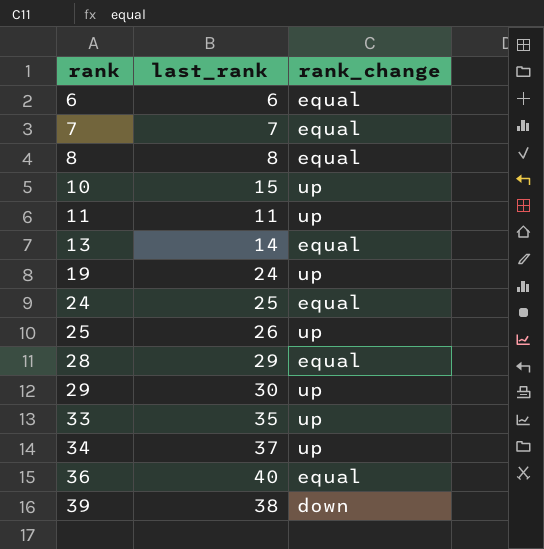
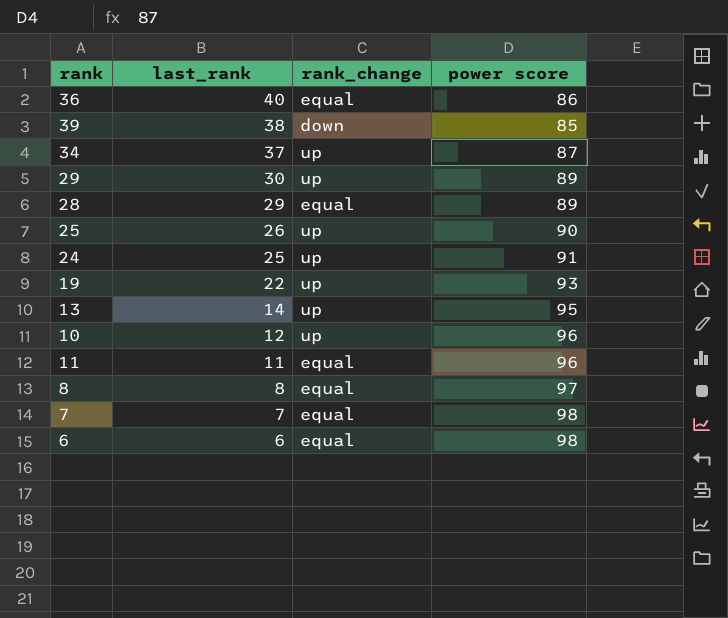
row order: rank ascending -> last_rank descending
column power score | position: none -> 4
row 33: 35 | up -> none
24 | rank_change: equal -> up
19 | last_rank: 24 -> 22
13 | rank_change: equal -> up
10 | last_rank: 15 -> 12
11 | rank_change: up -> equal

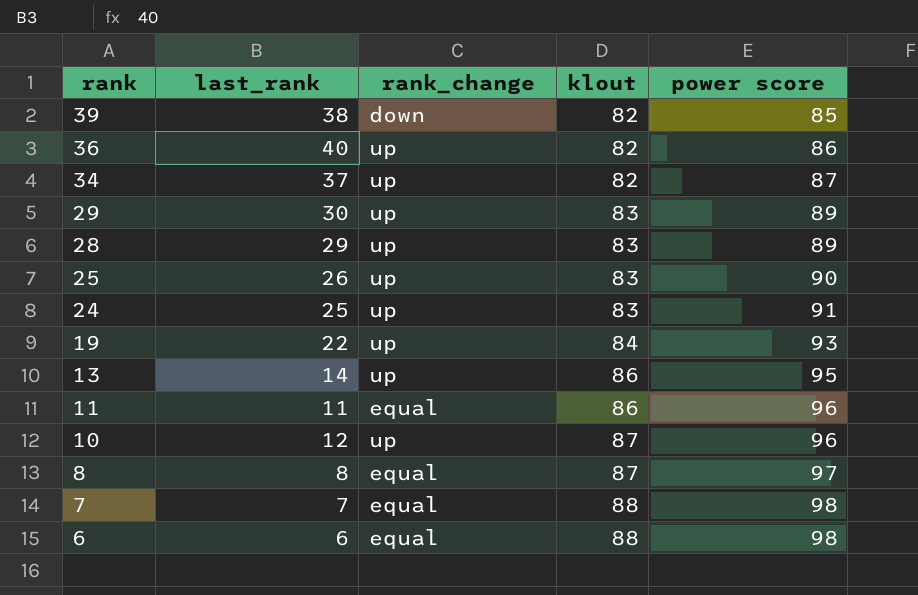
row order: last_rank descending -> rank descending
column klout | position: none -> 4
36 | rank_change: equal -> up
28 | rank_change: equal -> up

